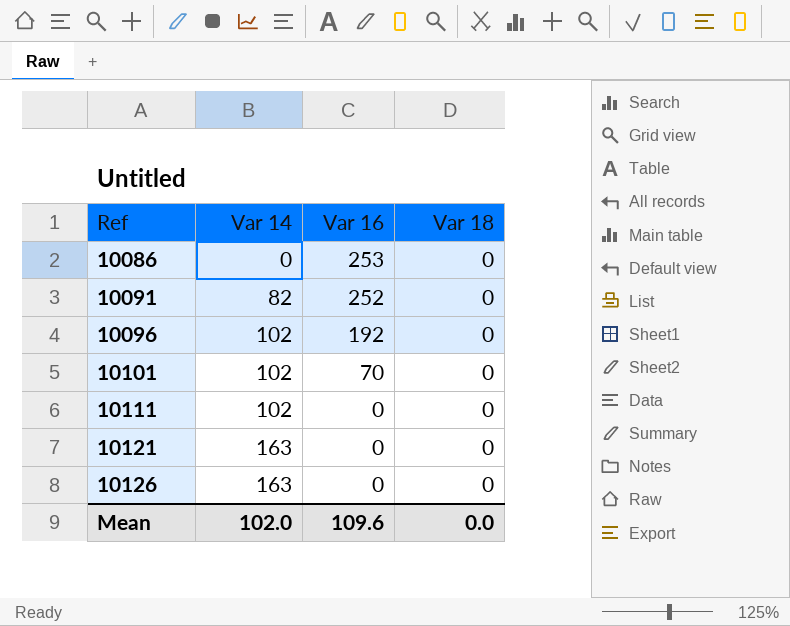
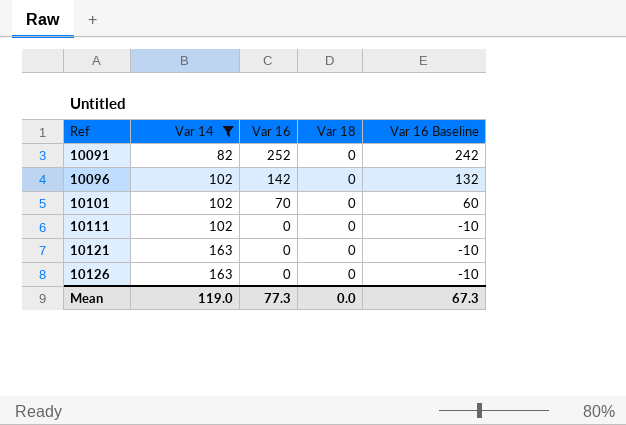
filter: none -> Var 14 != 0
column Var 16 Baseline | formula: none -> [Var 16] - 10
10096 | Var 16: 192 -> 142
Mean | Var 14: 102.0 -> 119.0
Mean | Var 16: 109.6 -> 77.3

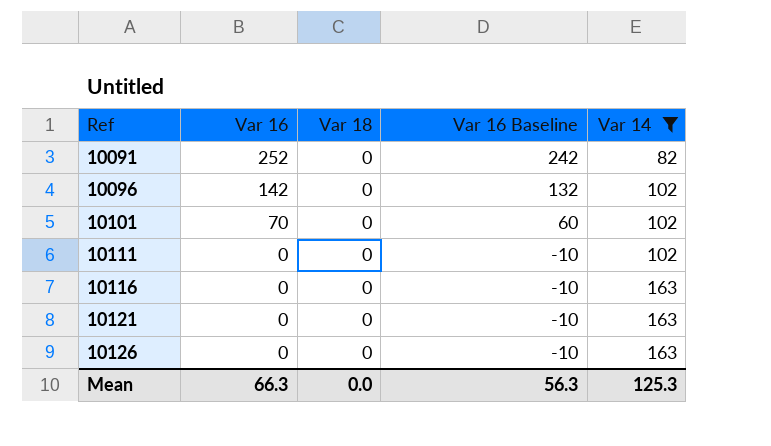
column Var 14 | position: 2 -> 5
row 10116: none -> 0 | 0 | -10 | 163
Mean | Var 16: 77.3 -> 66.3
Mean | Var 16 Baseline: 67.3 -> 56.3
Mean | Var 14: 119.0 -> 125.3

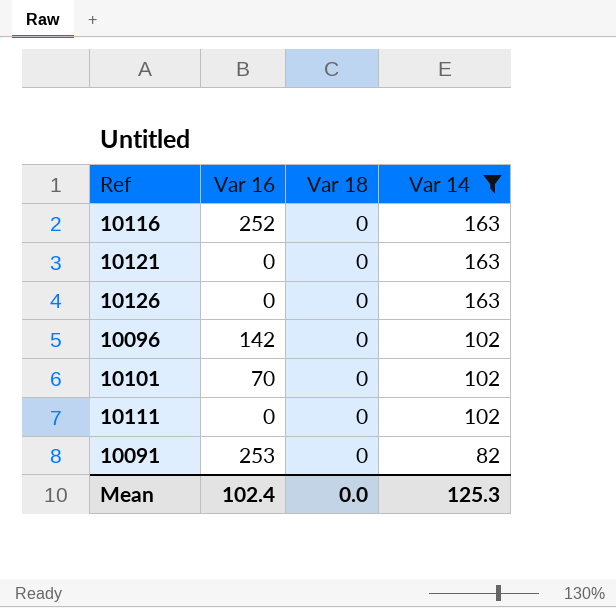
row order: Ref ascending -> Var 14 descending
column Var 16 Baseline | formula: [Var 16] - 10 -> none
10116 | Var 16: 0 -> 252
10091 | Var 16: 252 -> 253
Mean | Var 16: 66.3 -> 102.4

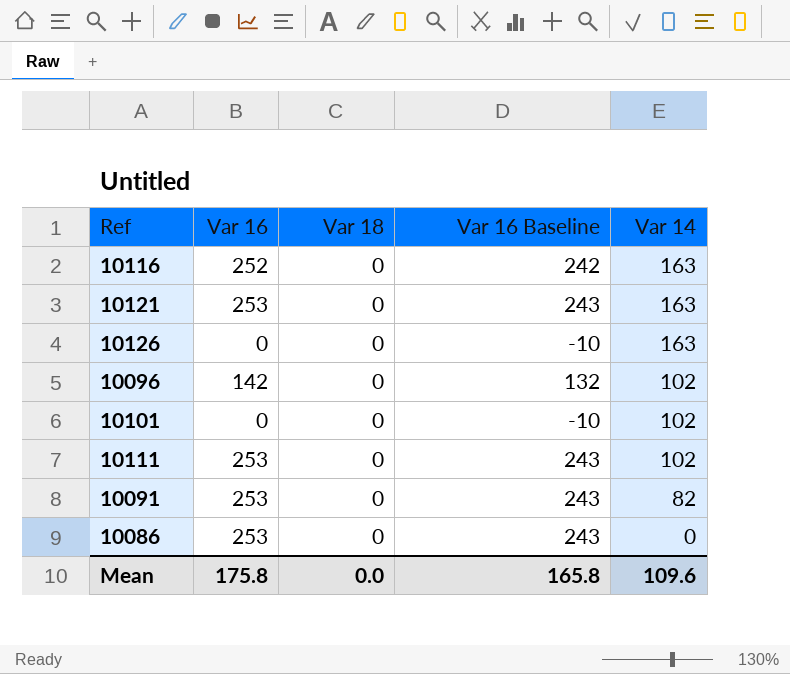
filter: Var 14 != 0 -> none
column Var 16 Baseline | formula: none -> [Var 16] - 10
10121 | Var 16: 0 -> 253
10101 | Var 16: 70 -> 0
10111 | Var 16: 0 -> 253
Mean | Var 16: 102.4 -> 175.8
Mean | Var 14: 125.3 -> 109.6

